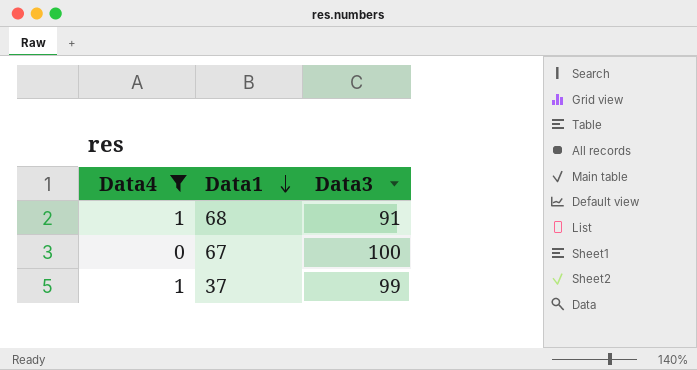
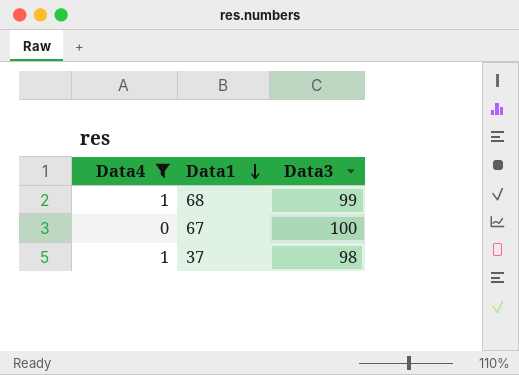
68 | Data3: 91 -> 99
37 | Data3: 99 -> 98

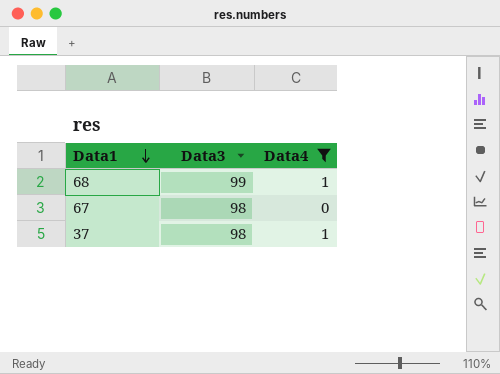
column Data4 | position: 1 -> 3
67 | Data3: 100 -> 98

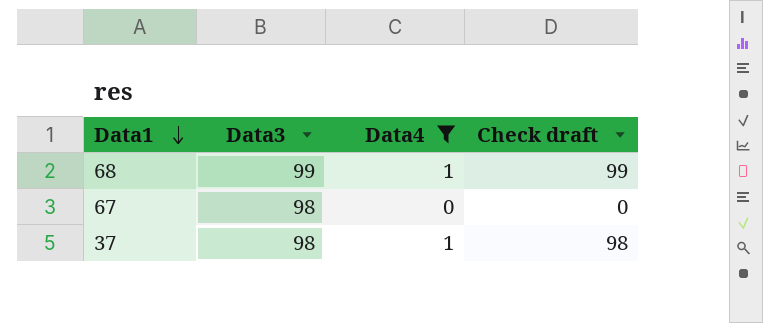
column Check draft | formula: none -> [Data3] * [Data4]

